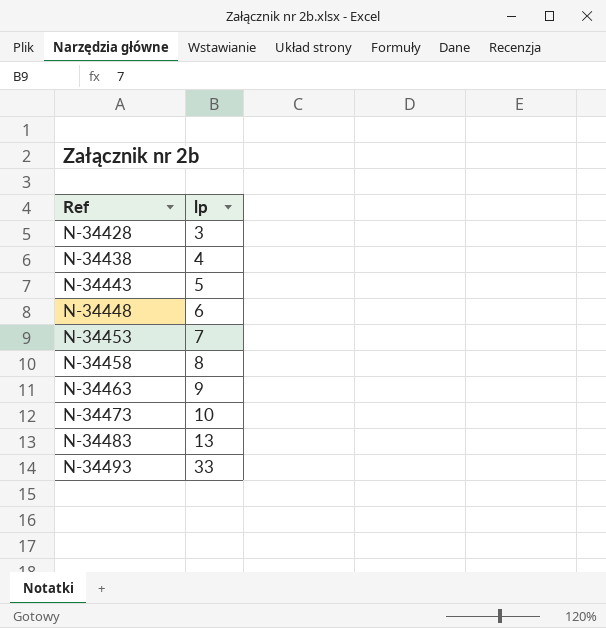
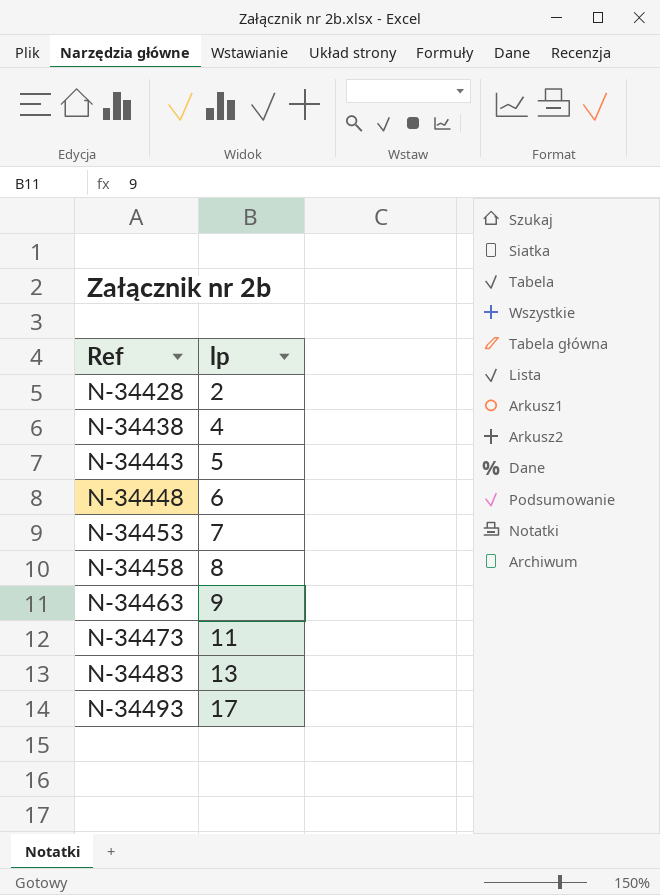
N-34428 | lp: 3 -> 2
N-34473 | lp: 10 -> 11
N-34493 | lp: 33 -> 17

